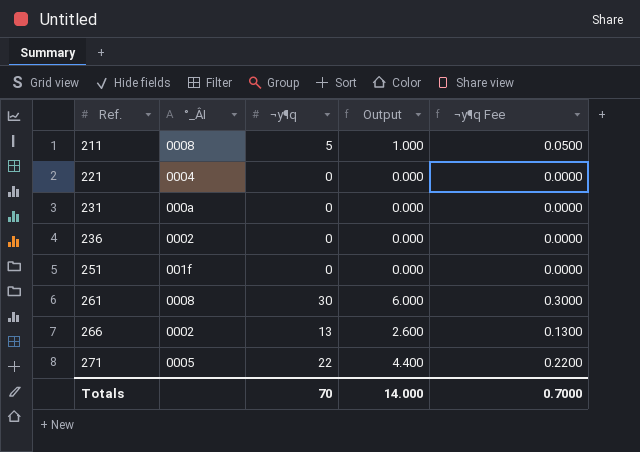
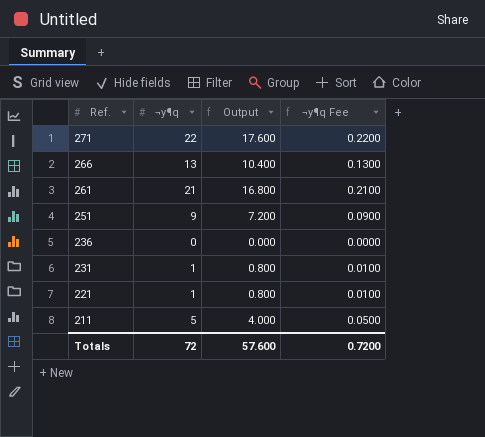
row order: Ref. ascending -> Ref. descending
column °_ÂI | position: 2 -> none
column Output | formula: [¬y¶q] * 0.2 -> [¬y¶q] * 0.8
261 | ¬y¶q: 30 -> 21
261 | ¬y¶q Fee: 0.3000 -> 0.2100
251 | ¬y¶q: 0 -> 9
251 | ¬y¶q Fee: 0.0000 -> 0.0900
231 | ¬y¶q: 0 -> 1
231 | ¬y¶q Fee: 0.0000 -> 0.0100
221 | ¬y¶q: 0 -> 1
221 | ¬y¶q Fee: 0.0000 -> 0.0100
Totals | ¬y¶q: 70 -> 72
Totals | Output: 14.000 -> 57.600
Totals | ¬y¶q Fee: 0.7000 -> 0.7200

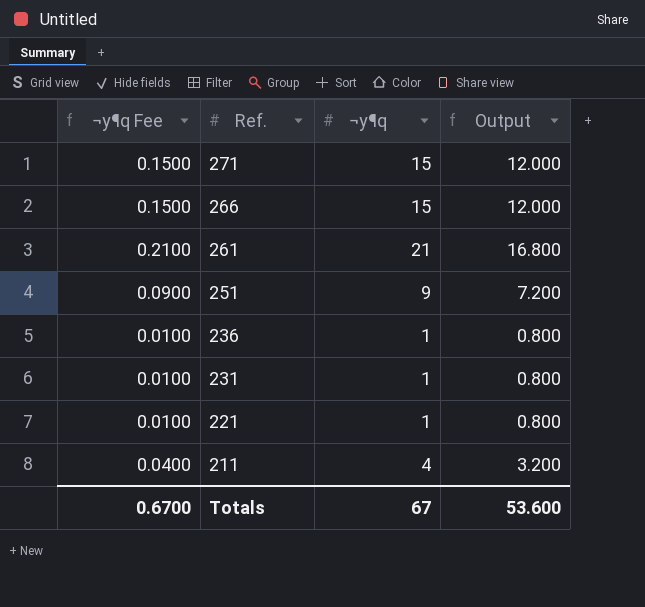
column ¬y¶q Fee | position: 4 -> 1
271 | ¬y¶q Fee: 0.2200 -> 0.1500
271 | ¬y¶q: 22 -> 15
271 | Output: 17.600 -> 12.000
266 | ¬y¶q Fee: 0.1300 -> 0.1500
266 | ¬y¶q: 13 -> 15
266 | Output: 10.400 -> 12.000
236 | ¬y¶q Fee: 0.0000 -> 0.0100
236 | ¬y¶q: 0 -> 1
236 | Output: 0.000 -> 0.800
211 | ¬y¶q Fee: 0.0500 -> 0.0400
211 | ¬y¶q: 5 -> 4
211 | Output: 4.000 -> 3.200
Totals | ¬y¶q Fee: 0.7200 -> 0.6700
Totals | ¬y¶q: 72 -> 67
Totals | Output: 57.600 -> 53.600

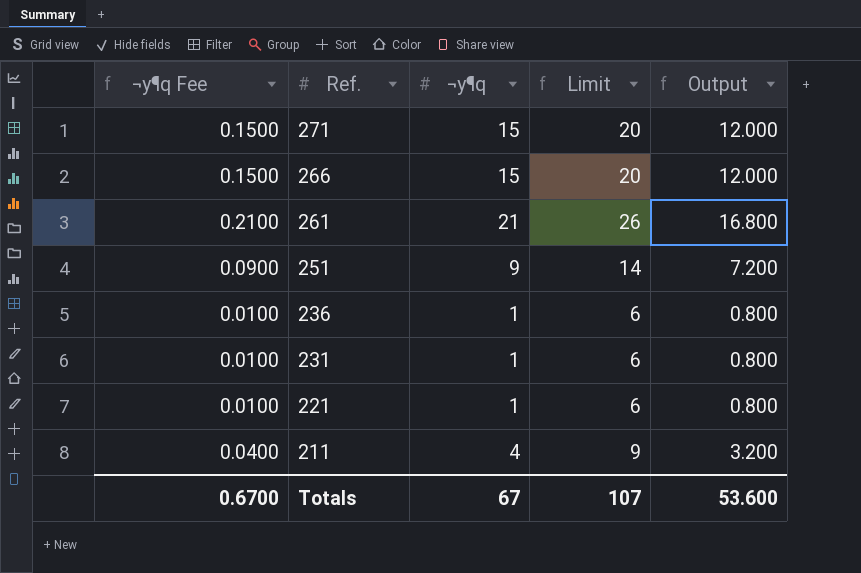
column Limit | formula: none -> [¬y¶q] + 5

